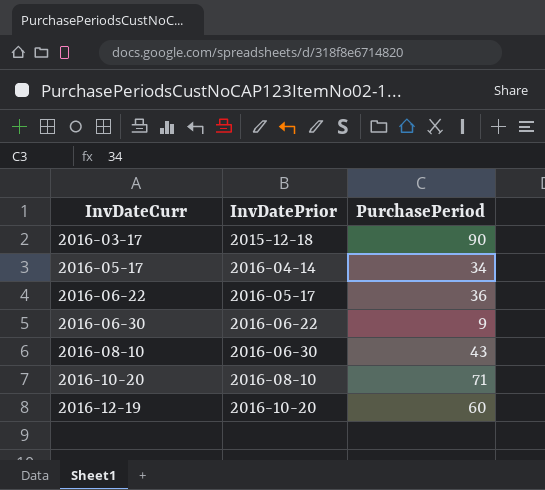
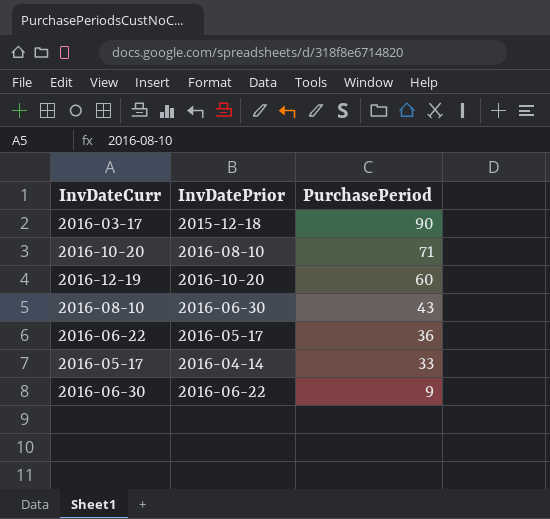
row order: InvDateCurr ascending -> PurchasePeriod descending
2016-05-17 | PurchasePeriod: 34 -> 33

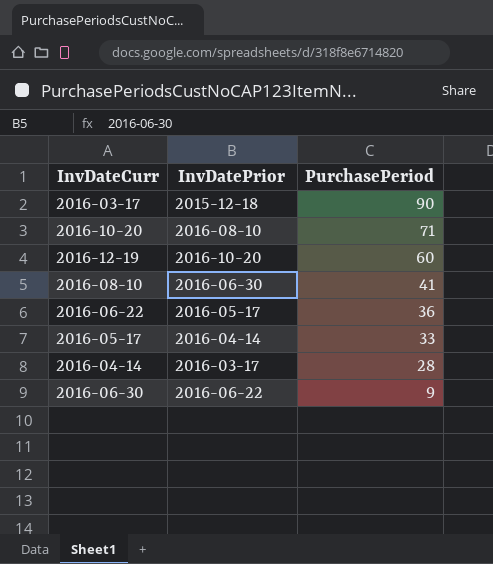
2016-08-10 | PurchasePeriod: 43 -> 41
row 2016-04-14: none -> 2016-03-17 | 28

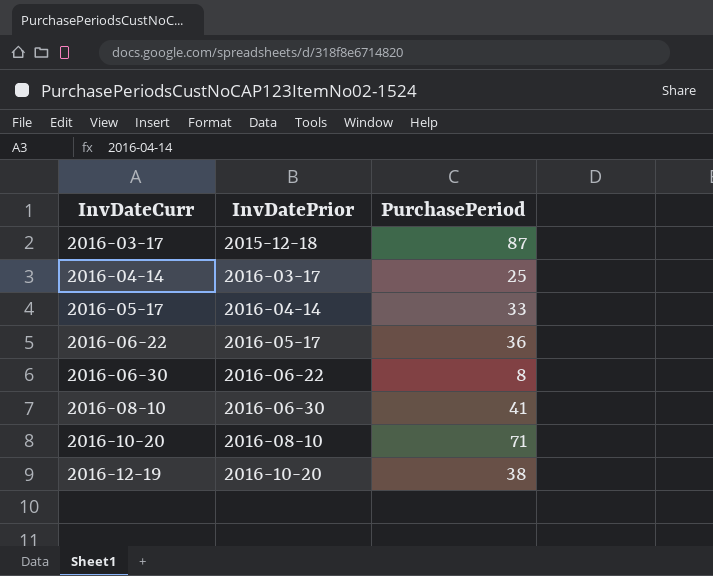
row order: PurchasePeriod descending -> InvDateCurr ascending
2016-03-17 | PurchasePeriod: 90 -> 87
2016-04-14 | PurchasePeriod: 28 -> 25
2016-06-30 | PurchasePeriod: 9 -> 8
2016-12-19 | PurchasePeriod: 60 -> 38

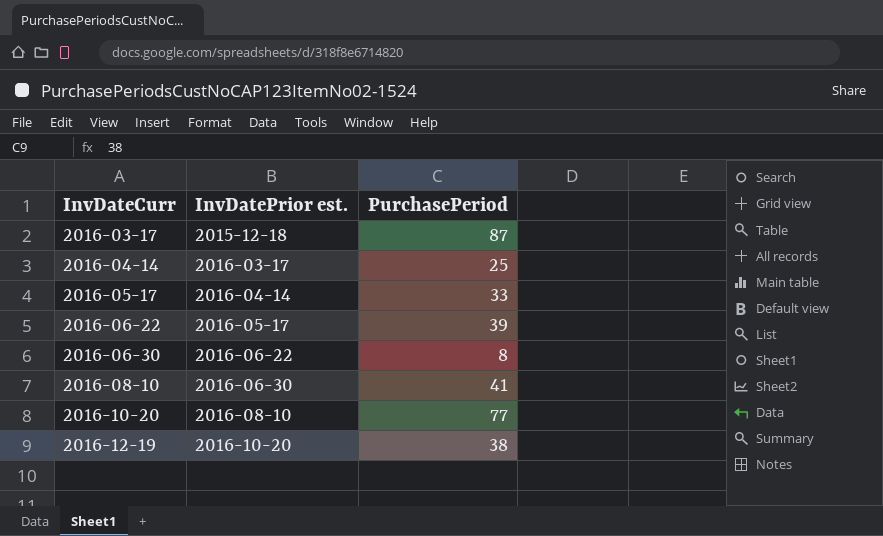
column name: InvDatePrior -> InvDatePrior est.
2016-06-22 | PurchasePeriod: 36 -> 39
2016-10-20 | PurchasePeriod: 71 -> 77

